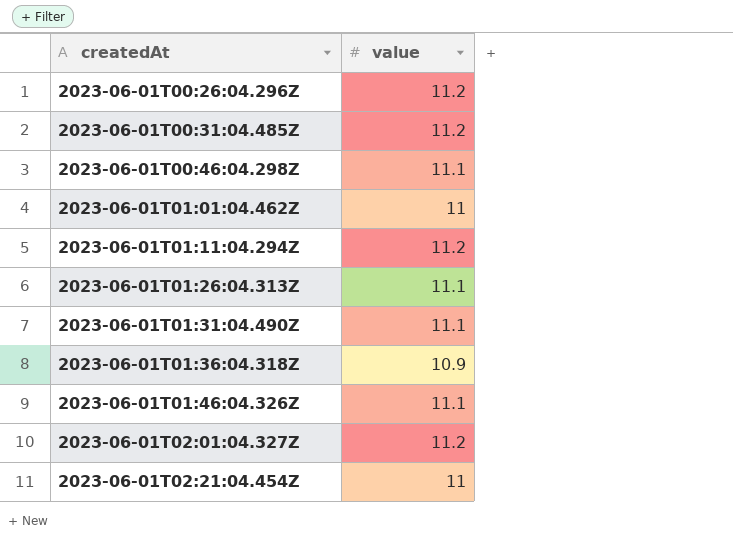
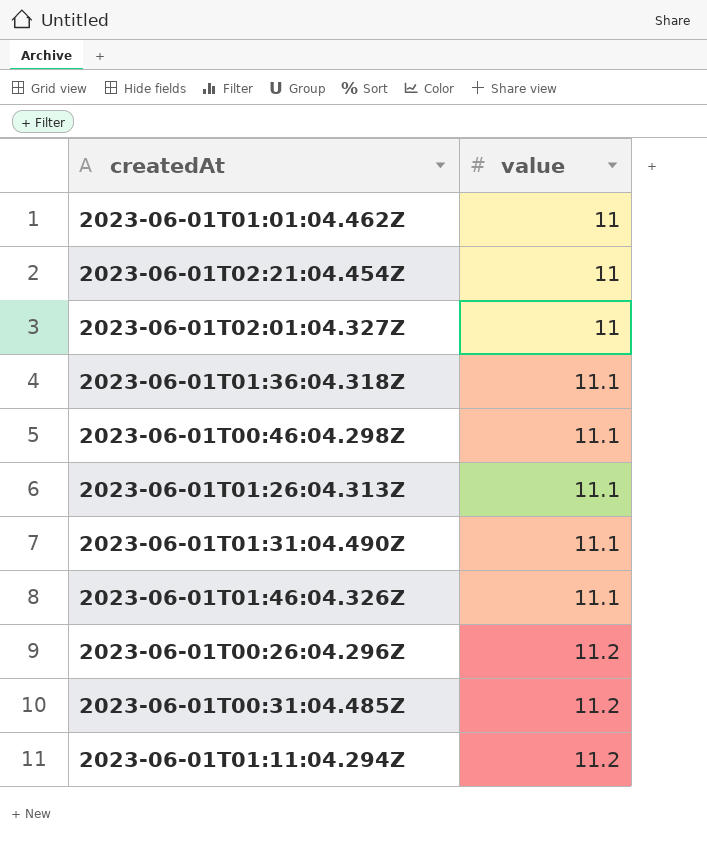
row order: createdAt ascending -> value ascending
2023-06-01T02:01:04.327Z | value: 11.2 -> 11
2023-06-01T01:36:04.318Z | value: 10.9 -> 11.1

